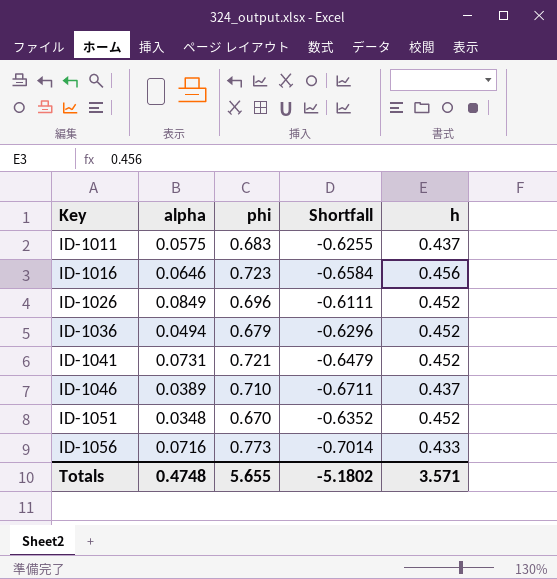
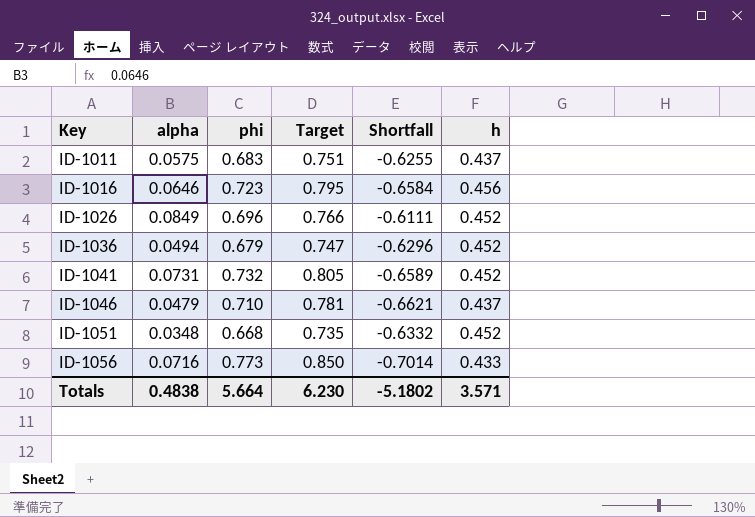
column Target | formula: none -> [phi] * 1.1
ID-1041 | phi: 0.721 -> 0.732
ID-1041 | Shortfall: -0.6479 -> -0.6589
ID-1046 | alpha: 0.0389 -> 0.0479
ID-1046 | Shortfall: -0.6711 -> -0.6621
ID-1051 | phi: 0.670 -> 0.668
ID-1051 | Shortfall: -0.6352 -> -0.6332
Totals | alpha: 0.4748 -> 0.4838
Totals | phi: 5.655 -> 5.664

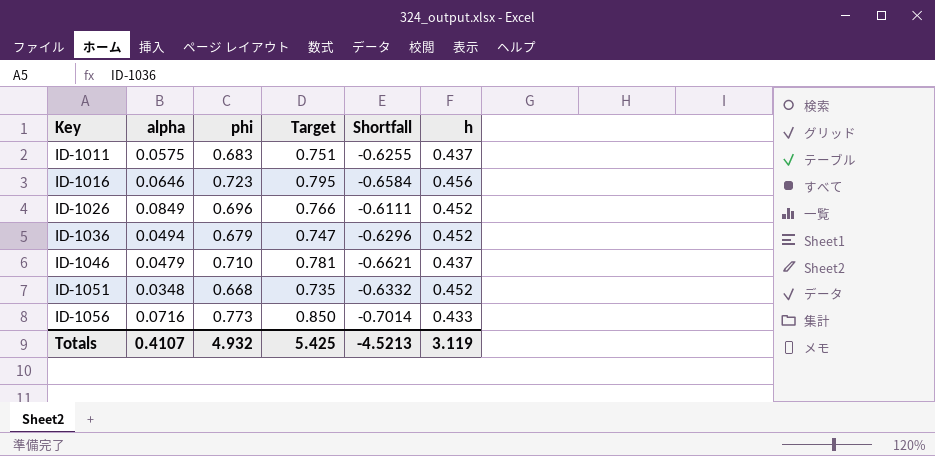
row ID-1041: 0.0731 | 0.732 | 0.805 | -0.6589 | 0.452 -> none
Totals | alpha: 0.4838 -> 0.4107
Totals | phi: 5.664 -> 4.932
Totals | Target: 6.230 -> 5.425
Totals | Shortfall: -5.1802 -> -4.5213
Totals | h: 3.571 -> 3.119

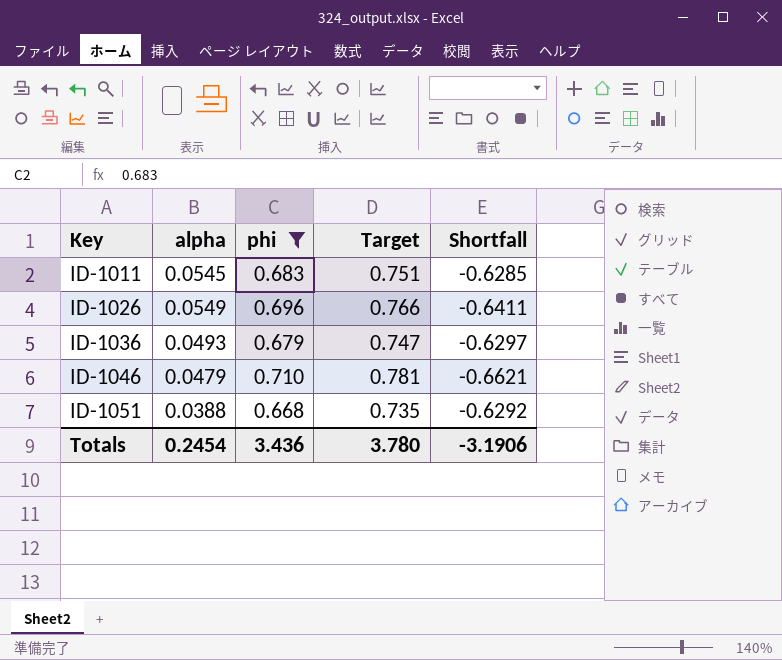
filter: none -> phi <= 0.710
column h | position: 6 -> none
ID-1011 | alpha: 0.0575 -> 0.0545
ID-1011 | Shortfall: -0.6255 -> -0.6285
ID-1026 | alpha: 0.0849 -> 0.0549
ID-1026 | Shortfall: -0.6111 -> -0.6411
ID-1036 | alpha: 0.0494 -> 0.0493
ID-1036 | Shortfall: -0.6296 -> -0.6297
ID-1051 | alpha: 0.0348 -> 0.0388
ID-1051 | Shortfall: -0.6332 -> -0.6292
Totals | alpha: 0.4107 -> 0.2454
Totals | phi: 4.932 -> 3.436
Totals | Target: 5.425 -> 3.780
Totals | Shortfall: -4.5213 -> -3.1906

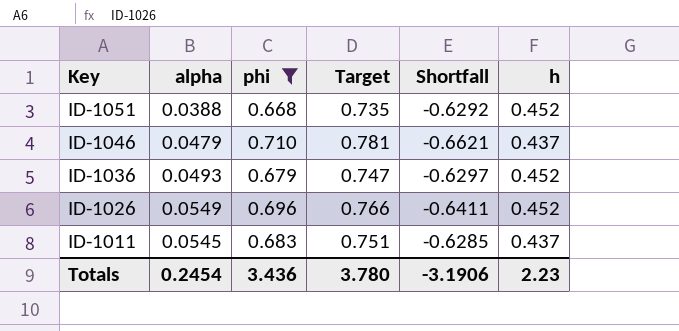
row order: Key ascending -> Key descending
column h | position: none -> 6

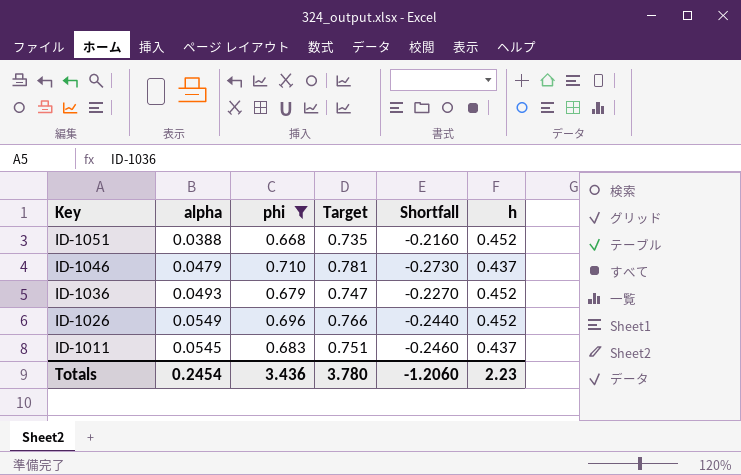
column Shortfall | formula: [alpha] - [phi] -> [h] - [phi]
Totals | Shortfall: -3.1906 -> -1.2060

